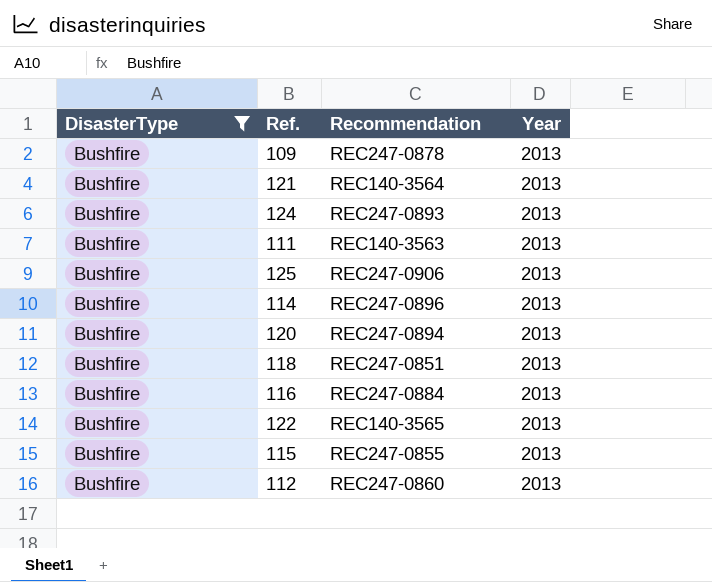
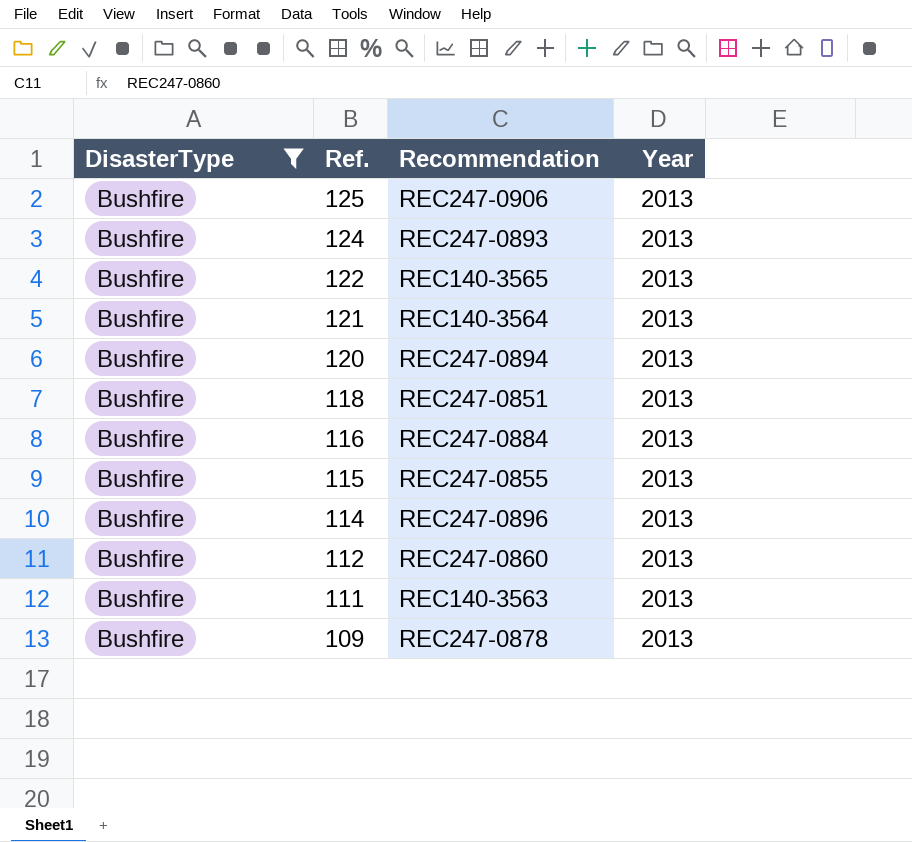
row order: none -> Ref. descending

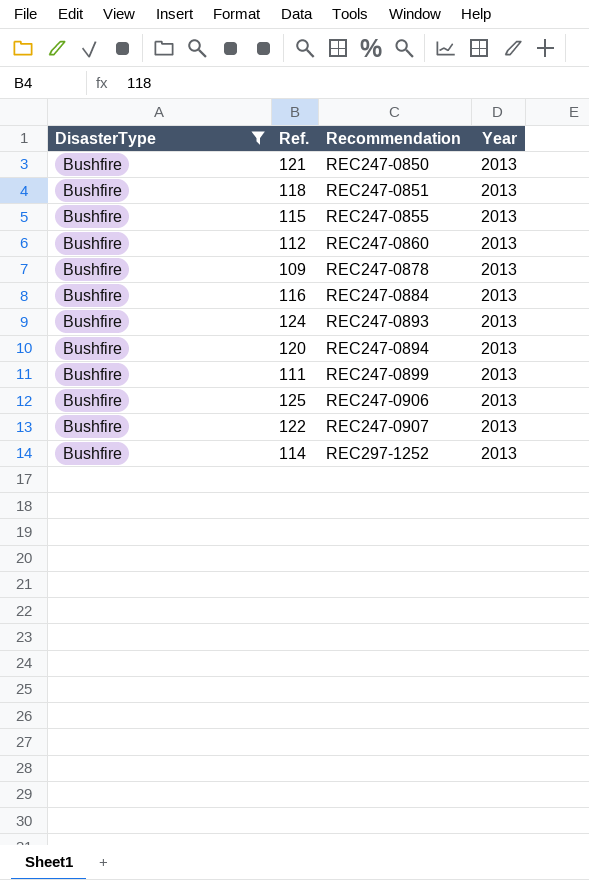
row order: Ref. descending -> Recommendation ascending
121 | Recommendation: REC140-3564 -> REC247-0850
111 | Recommendation: REC140-3563 -> REC247-0899
122 | Recommendation: REC140-3565 -> REC247-0907
114 | Recommendation: REC247-0896 -> REC297-1252

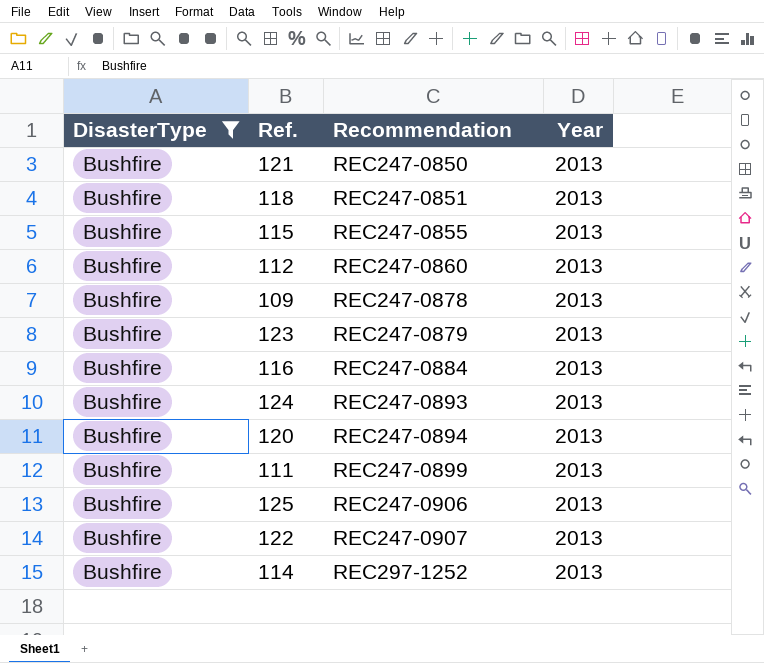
row 123: none -> Bushfire | REC247-0879 | 2013

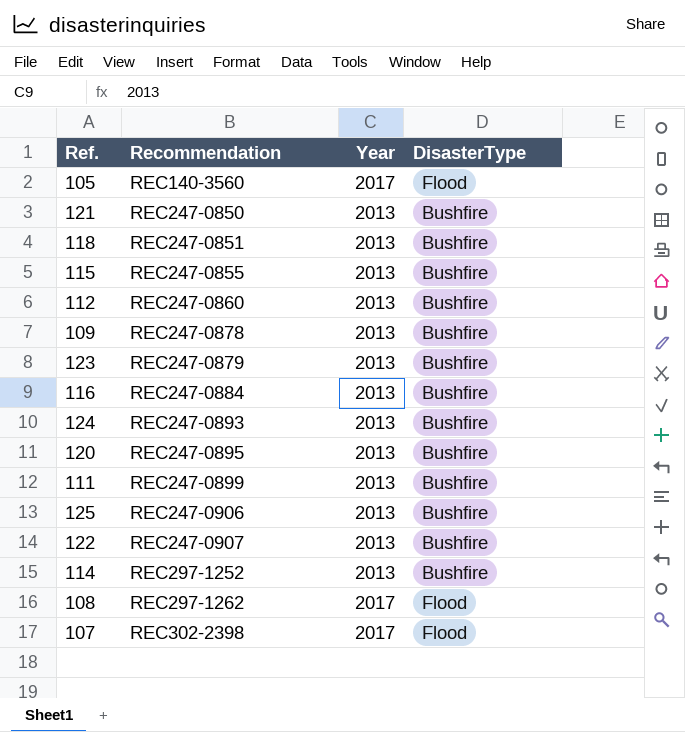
filter: DisasterType = Bushfire -> none
column DisasterType | position: 1 -> 4
120 | Recommendation: REC247-0894 -> REC247-0895

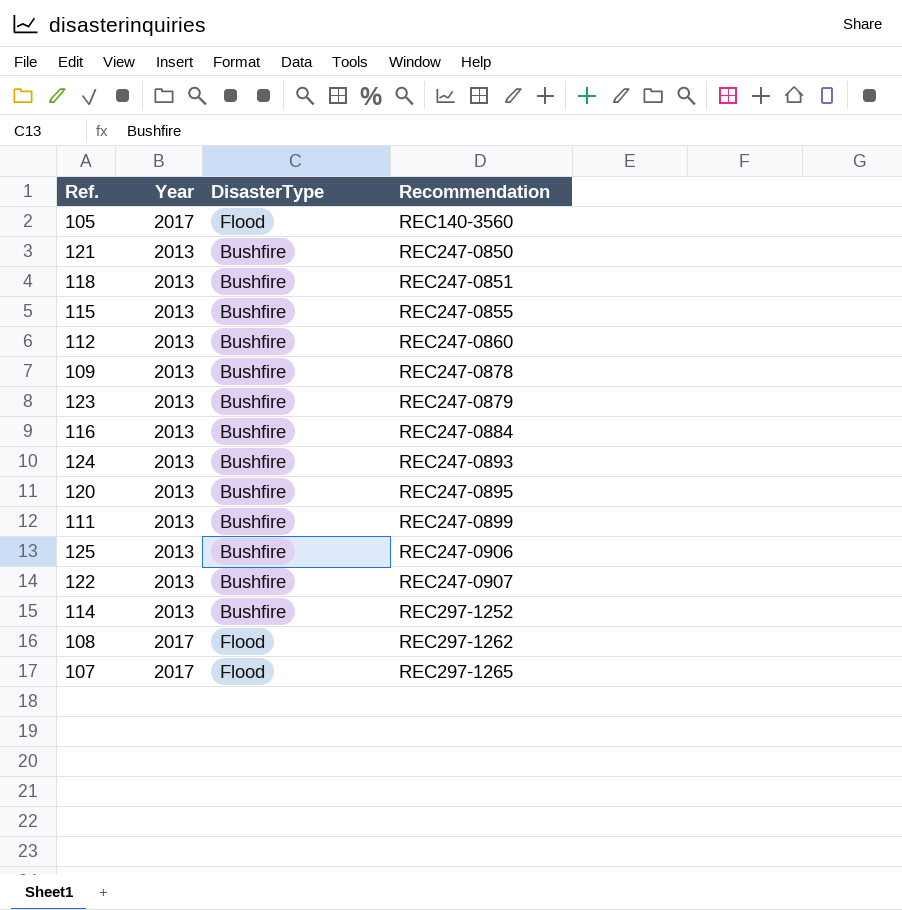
column Recommendation | position: 2 -> 4
107 | Recommendation: REC302-2398 -> REC297-1265

